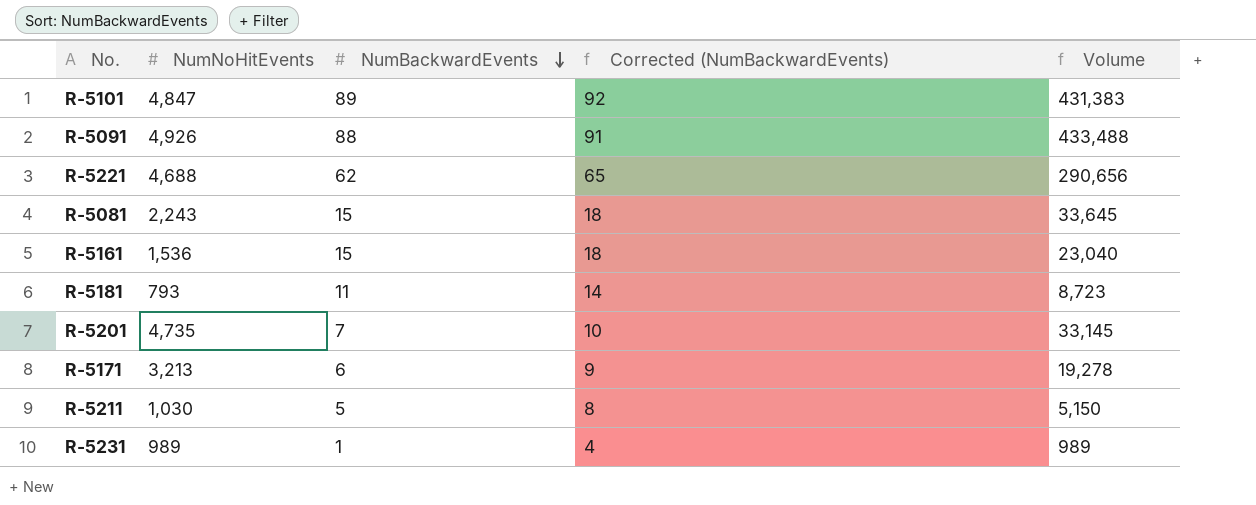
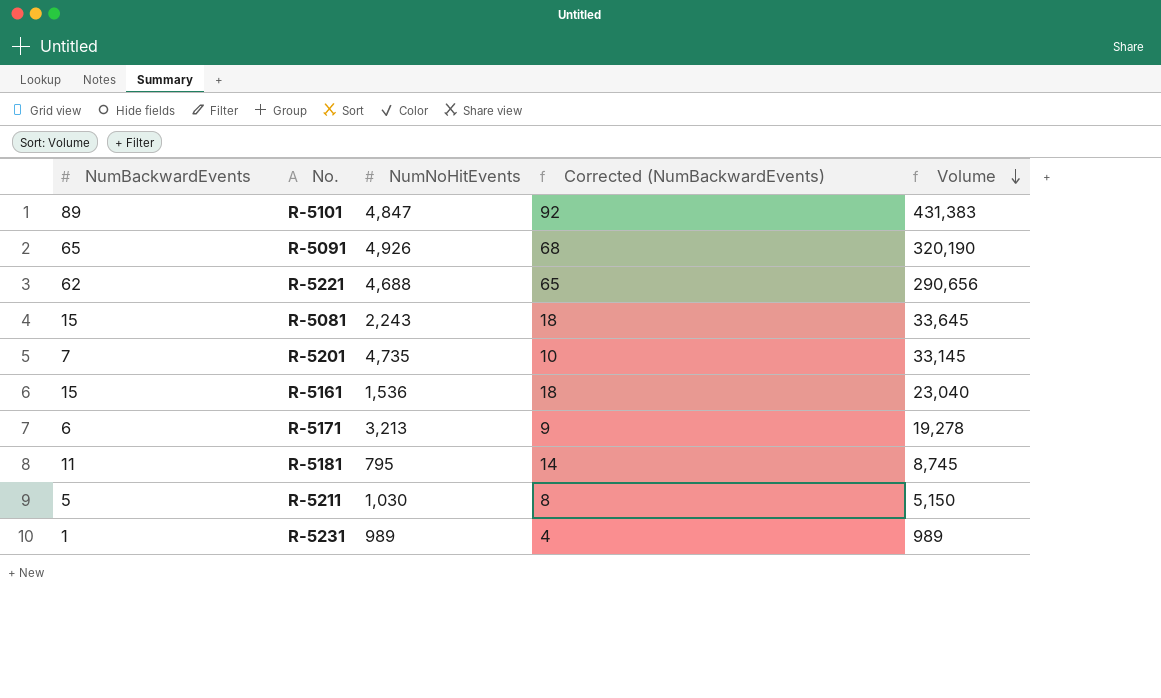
row order: NumBackwardEvents descending -> Volume descending
column NumBackwardEvents | position: 3 -> 1
R-5091 | NumBackwardEvents: 88 -> 65
R-5091 | Corrected (NumBackwardEvents): 91 -> 68
R-5091 | Volume: 433,488 -> 320,190
R-5181 | NumNoHitEvents: 793 -> 795
R-5181 | Volume: 8,723 -> 8,745

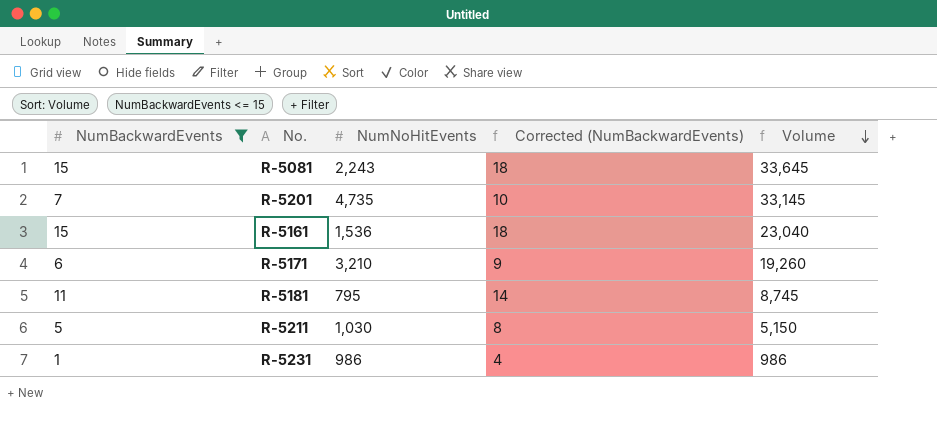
filter: none -> NumBackwardEvents <= 15
R-5171 | NumNoHitEvents: 3,213 -> 3,210
R-5171 | Volume: 19,278 -> 19,260
R-5231 | NumNoHitEvents: 989 -> 986
R-5231 | Volume: 989 -> 986

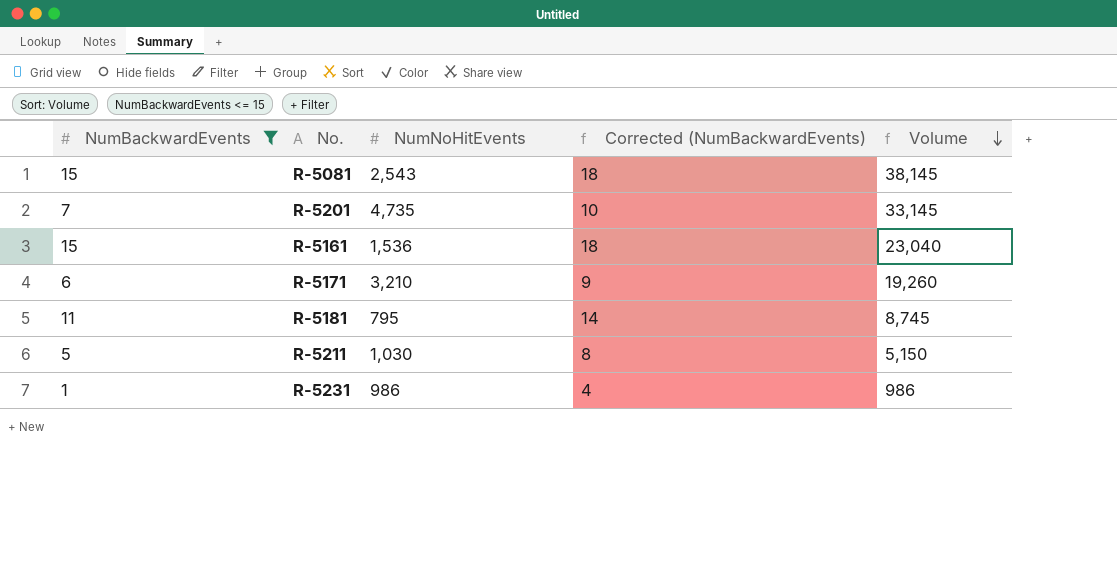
R-5081 | NumNoHitEvents: 2,243 -> 2,543
R-5081 | Volume: 33,645 -> 38,145

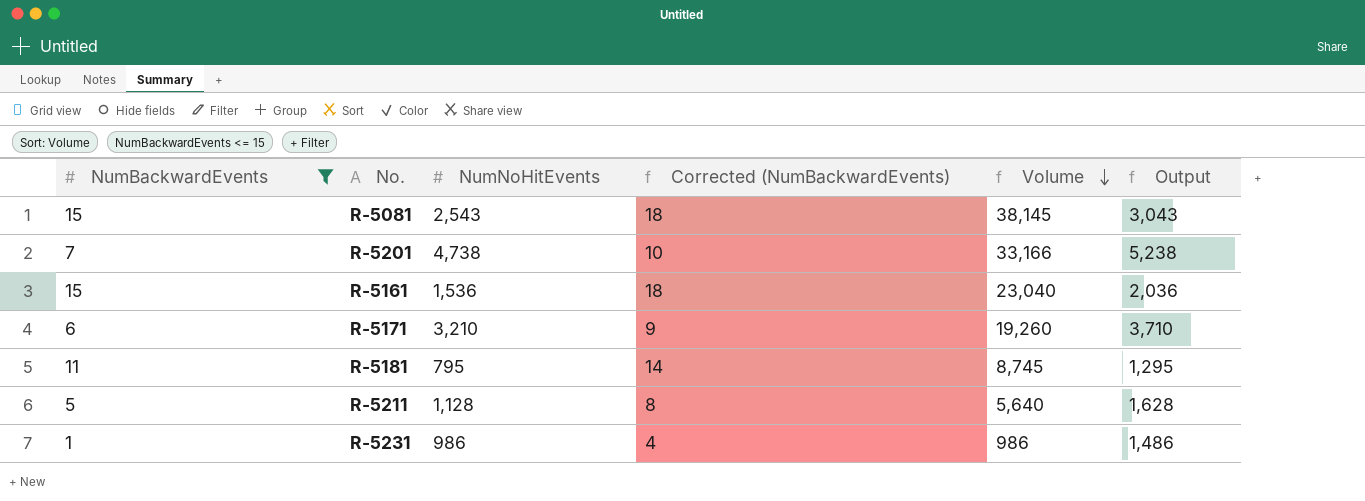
column Output | formula: none -> [NumNoHitEvents] + 500
R-5201 | NumNoHitEvents: 4,735 -> 4,738
R-5201 | Volume: 33,145 -> 33,166
R-5211 | NumNoHitEvents: 1,030 -> 1,128
R-5211 | Volume: 5,150 -> 5,640

